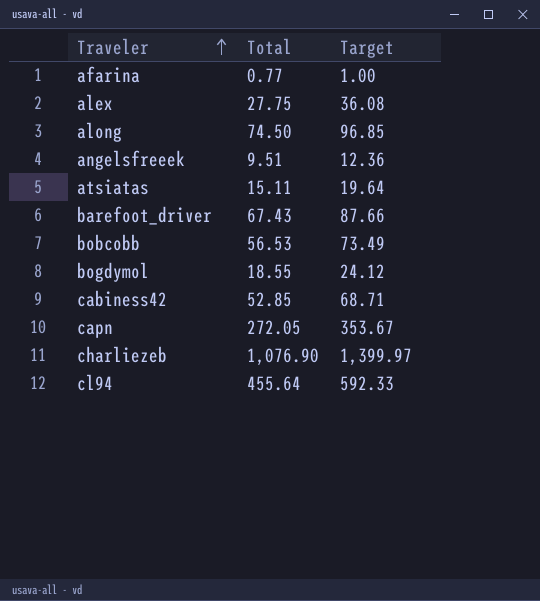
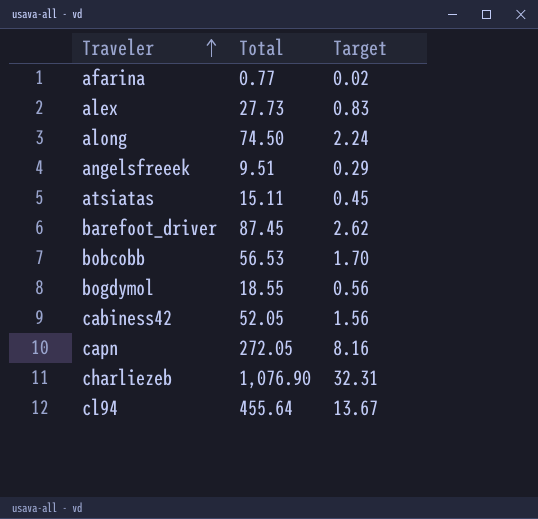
column Target | formula: [Total] * 1.3 -> [Total] * 0.03
alex | Total: 27.75 -> 27.73
barefoot_driver | Total: 67.43 -> 87.45
cabiness42 | Total: 52.85 -> 52.05

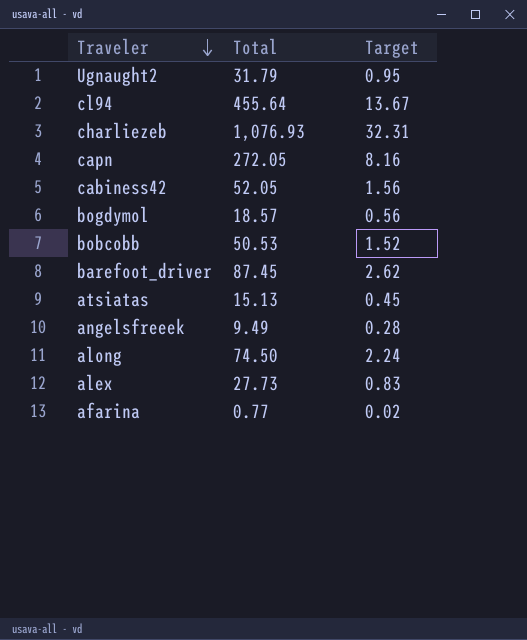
row order: Traveler ascending -> Traveler descending
row Ugnaught2: none -> 31.79 | 0.95
charliezeb | Total: 1,076.90 -> 1,076.93
bogdymol | Total: 18.55 -> 18.57
bobcobb | Total: 56.53 -> 50.53
bobcobb | Target: 1.70 -> 1.52
atsiatas | Total: 15.11 -> 15.13
angelsfreeek | Total: 9.51 -> 9.49
angelsfreeek | Target: 0.29 -> 0.28

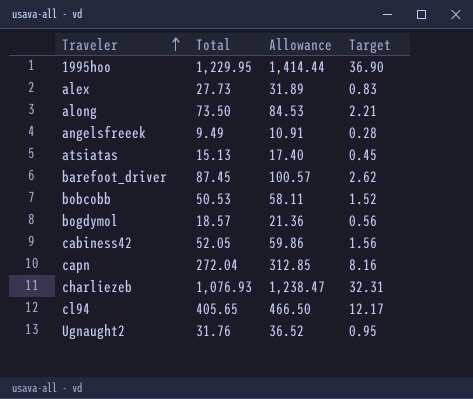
row order: Traveler descending -> Traveler ascending
column Allowance | formula: none -> [Total] * 1.15
row afarina: 0.77 | 0.02 -> none
row 1995hoo: none -> 1,229.95 | 1,414.44 | 36.90
along | Total: 74.50 -> 73.50
along | Target: 2.24 -> 2.21
capn | Total: 272.05 -> 272.04
cl94 | Total: 455.64 -> 405.65
cl94 | Target: 13.67 -> 12.17
Ugnaught2 | Total: 31.79 -> 31.76

